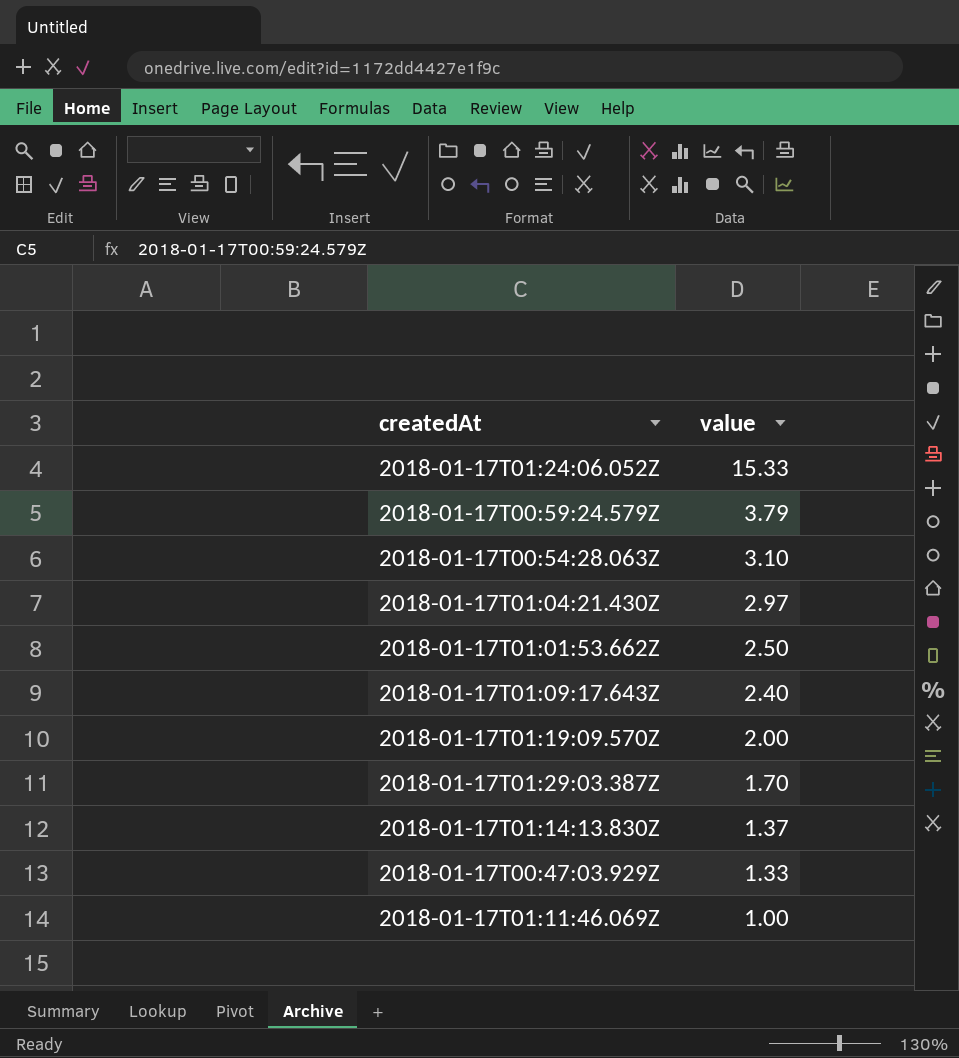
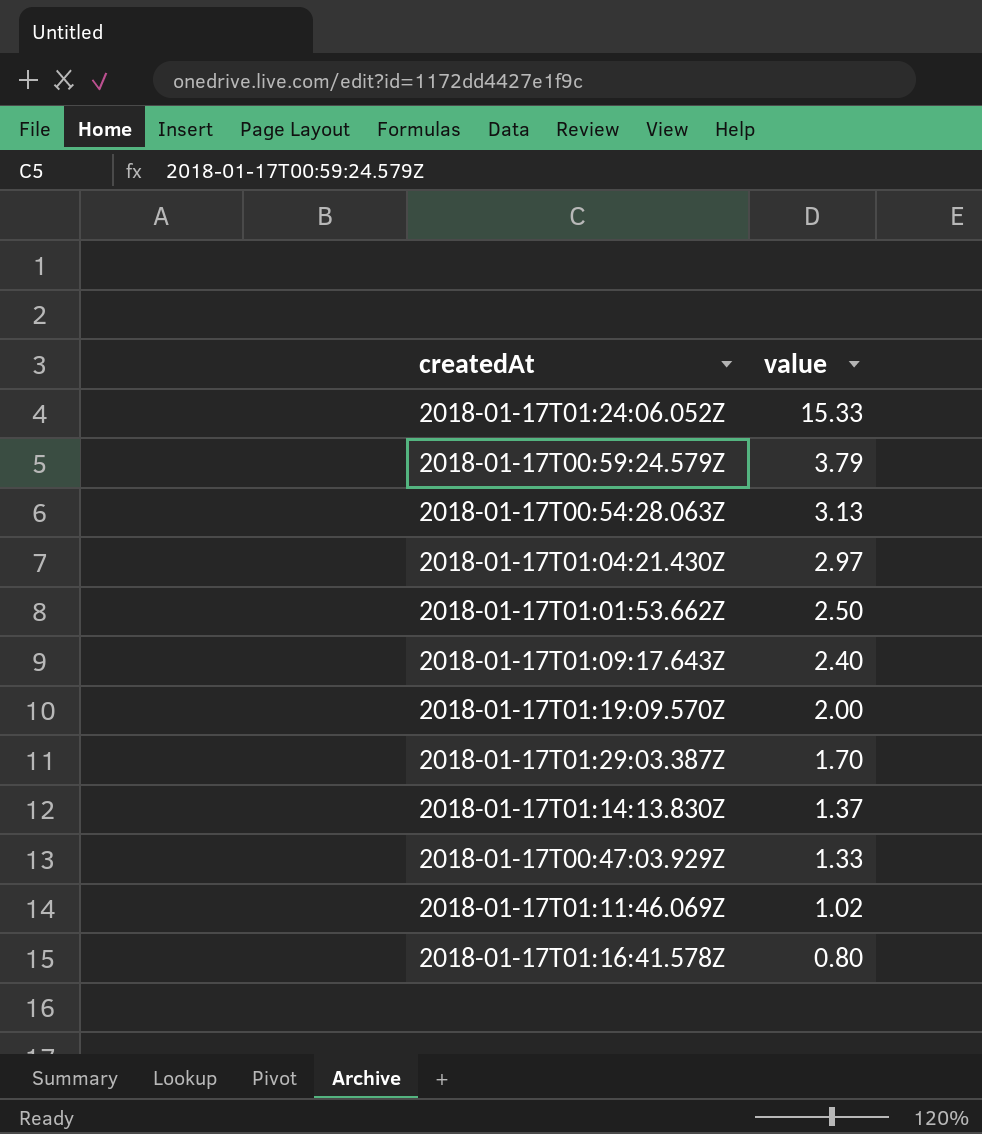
2018-01-17T00:54:28.063Z | value: 3.10 -> 3.13
2018-01-17T01:11:46.069Z | value: 1.00 -> 1.02
row 2018-01-17T01:16:41.578Z: none -> 0.80

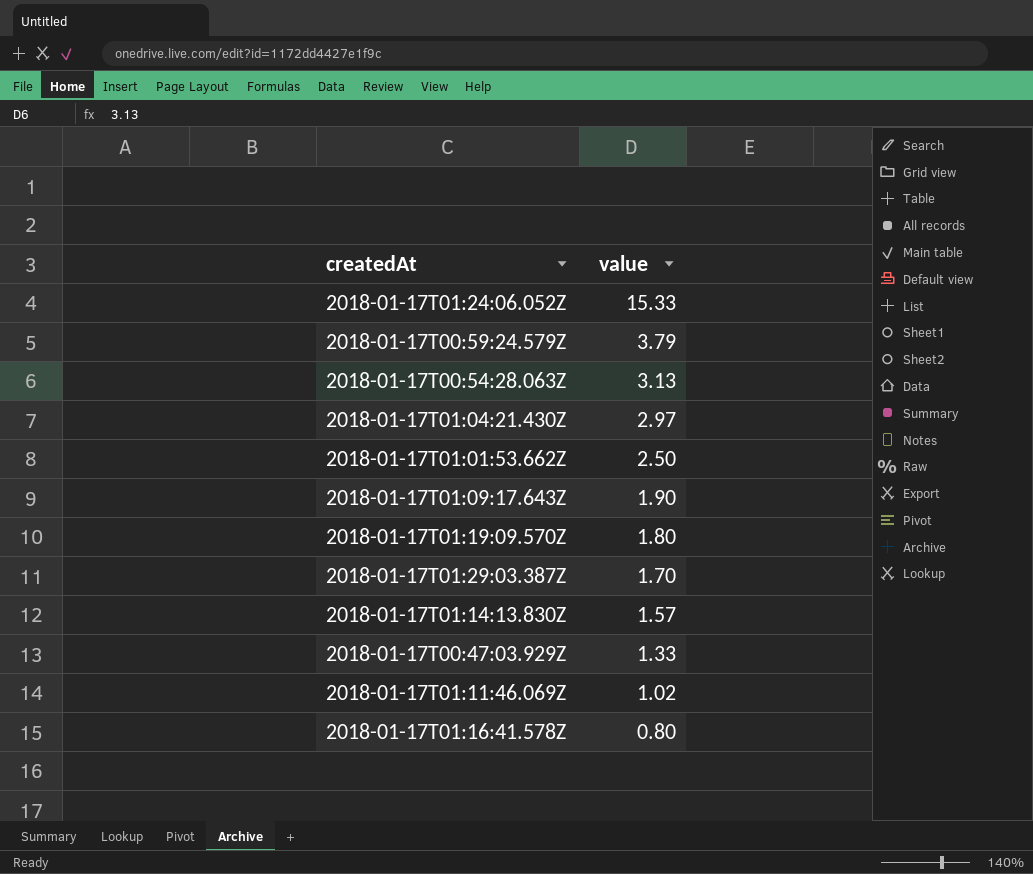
2018-01-17T01:09:17.643Z | value: 2.40 -> 1.90
2018-01-17T01:19:09.570Z | value: 2.00 -> 1.80
2018-01-17T01:14:13.830Z | value: 1.37 -> 1.57

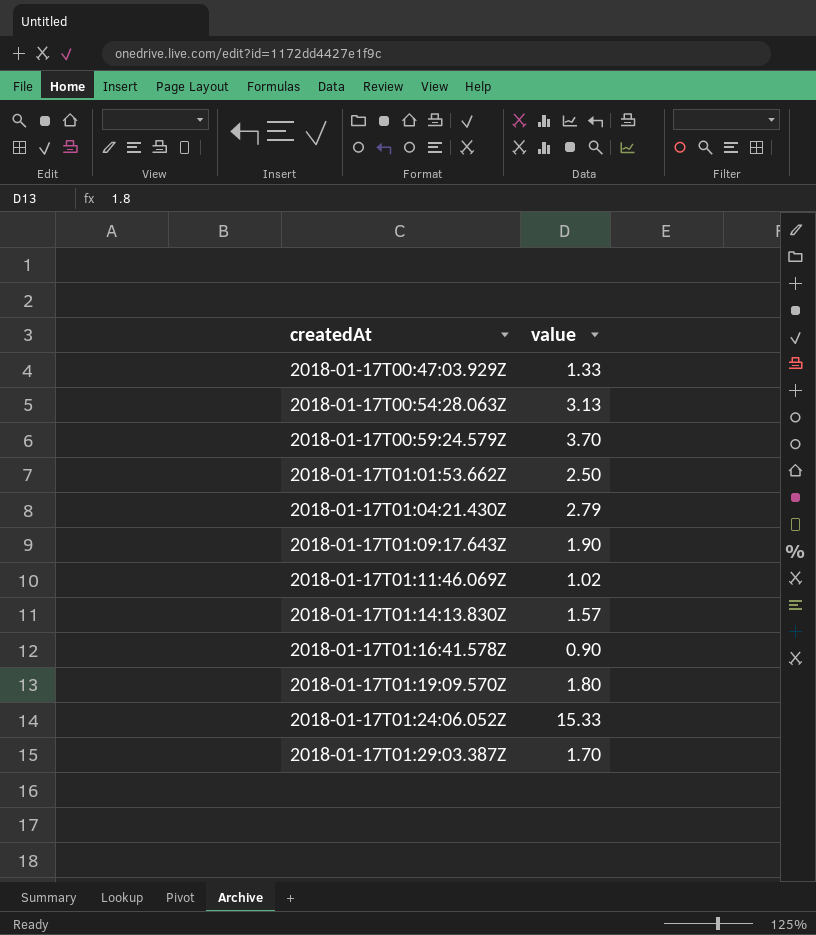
row order: value descending -> createdAt ascending
2018-01-17T00:59:24.579Z | value: 3.79 -> 3.70
2018-01-17T01:04:21.430Z | value: 2.97 -> 2.79
2018-01-17T01:16:41.578Z | value: 0.80 -> 0.90

